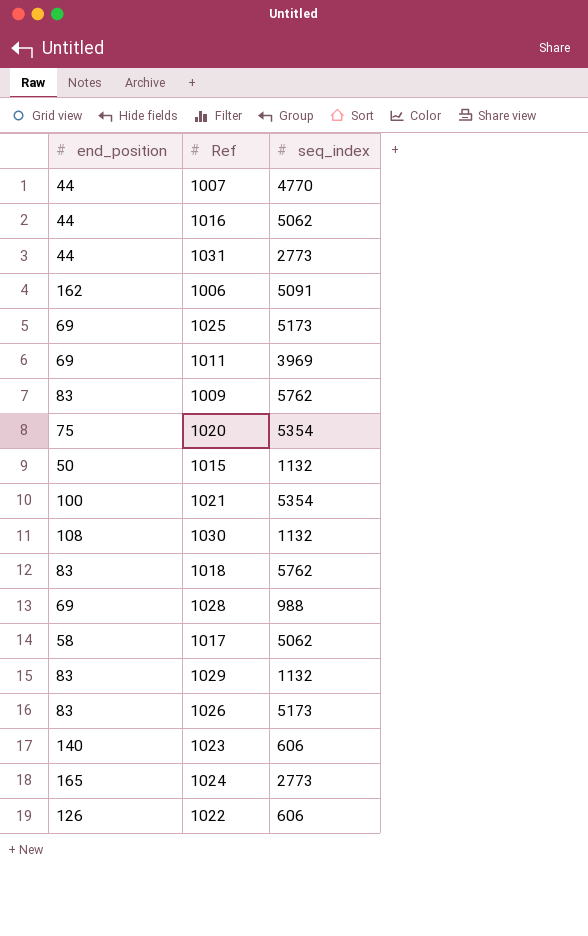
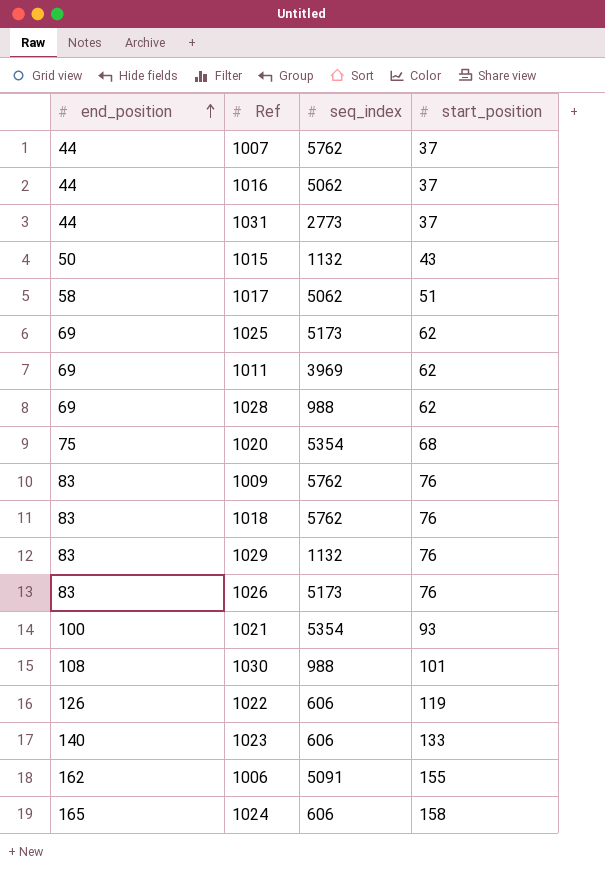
row order: none -> end_position ascending
column start_position | position: none -> 4
1007 | seq_index: 4770 -> 5762
1030 | seq_index: 1132 -> 988
1024 | seq_index: 2773 -> 606

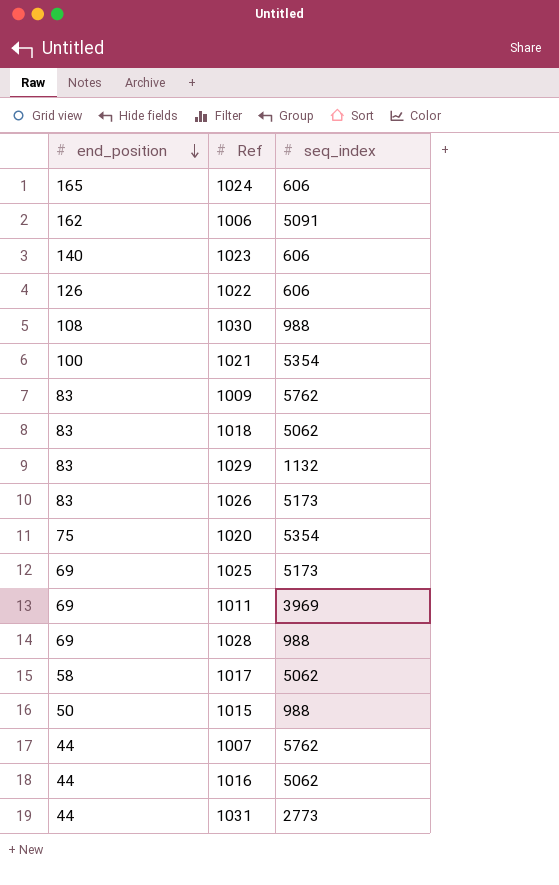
row order: end_position ascending -> end_position descending
column start_position | position: 4 -> none
1018 | seq_index: 5762 -> 5062
1015 | seq_index: 1132 -> 988

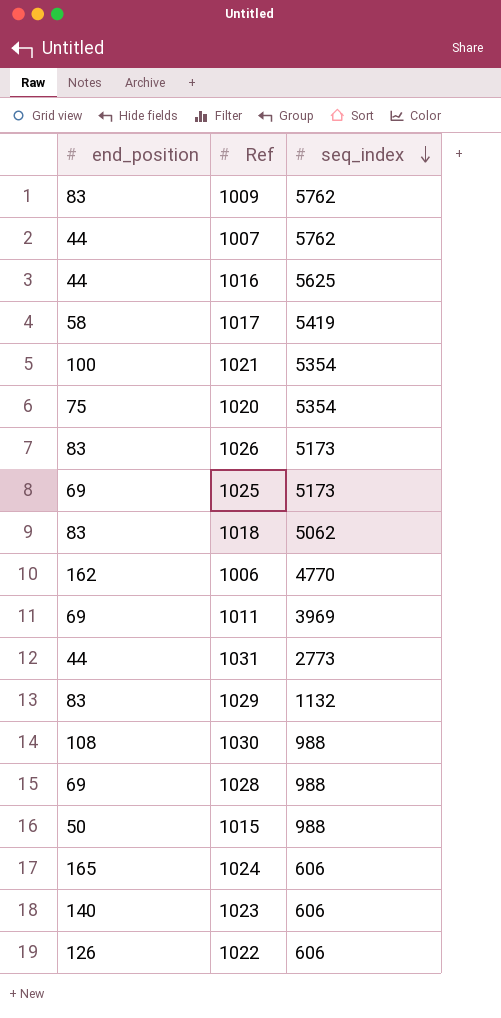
row order: end_position descending -> seq_index descending
1016 | seq_index: 5062 -> 5625
1017 | seq_index: 5062 -> 5419
1006 | seq_index: 5091 -> 4770

